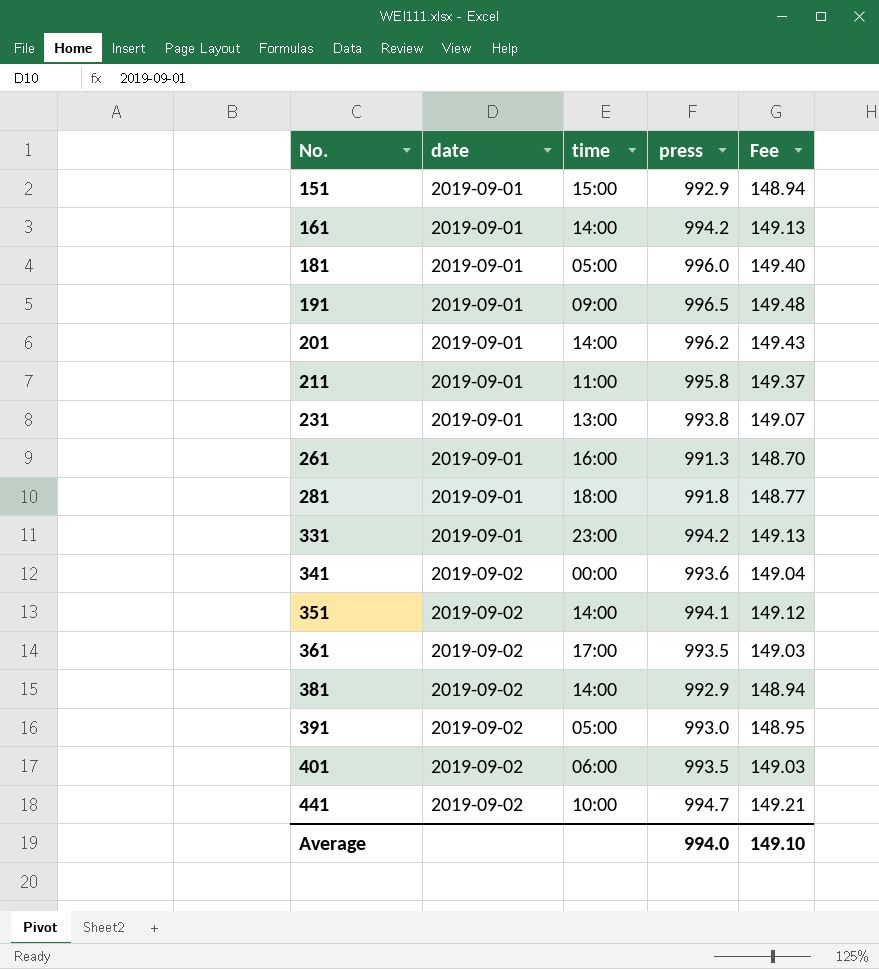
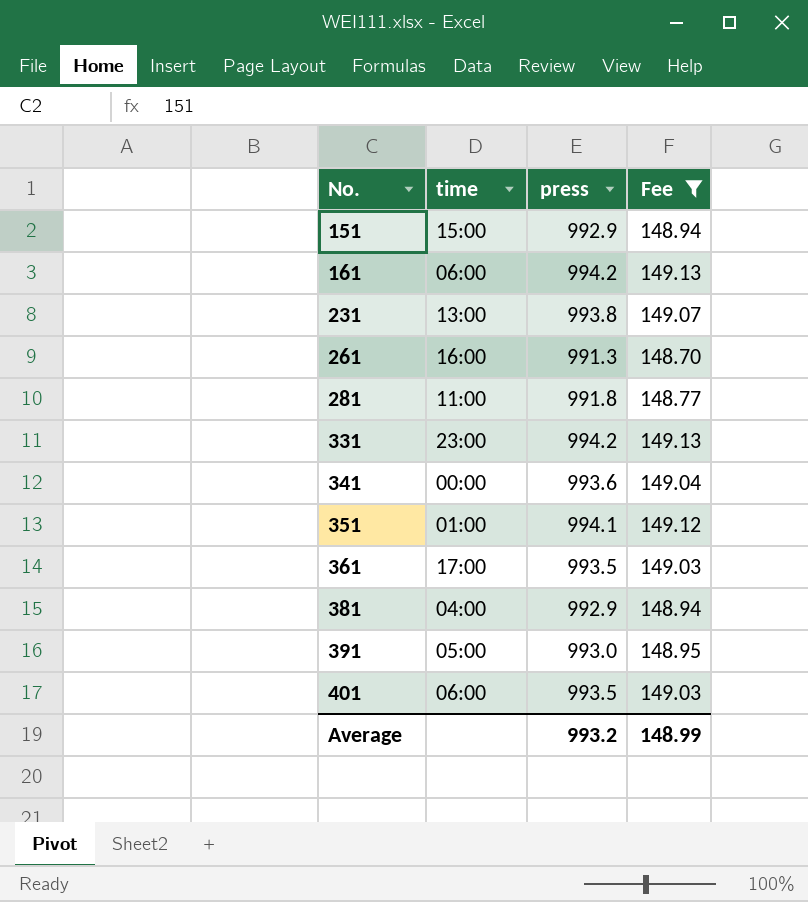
filter: none -> Fee <= 149.13
column date | position: 2 -> none
161 | time: 14:00 -> 06:00
281 | time: 18:00 -> 11:00
351 | time: 14:00 -> 01:00
381 | time: 14:00 -> 04:00
Average | press: 994.0 -> 993.2
Average | Fee: 149.10 -> 148.99

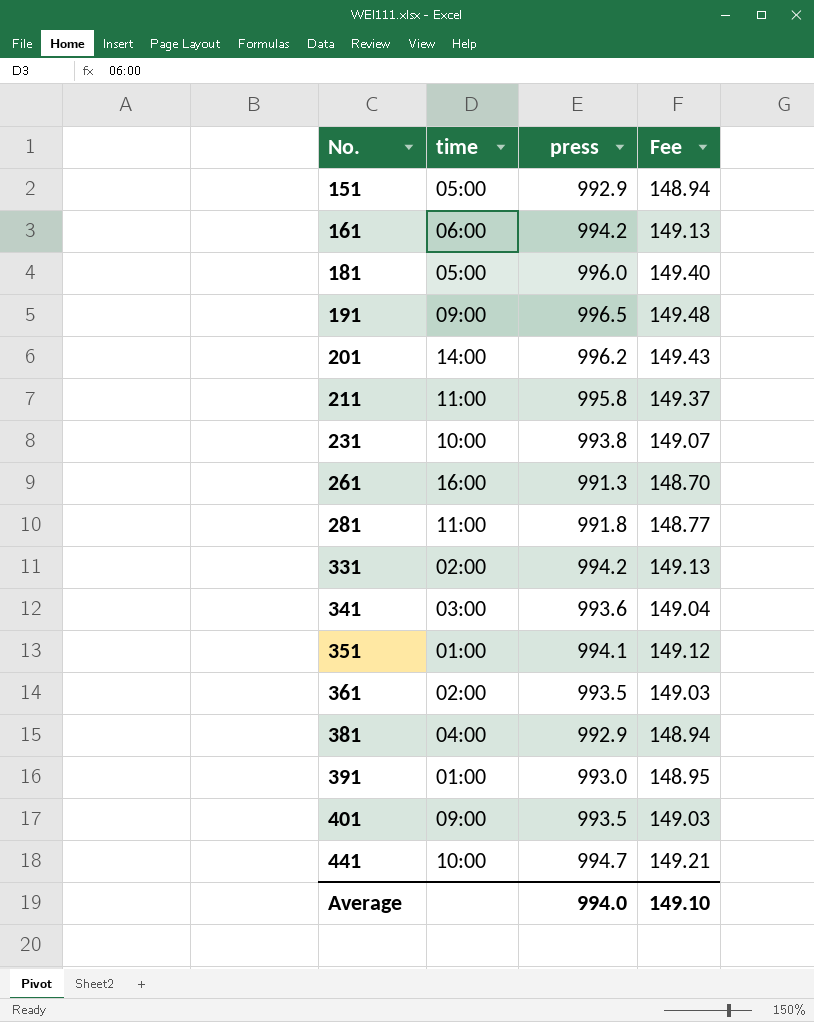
filter: Fee <= 149.13 -> none
151 | time: 15:00 -> 05:00
231 | time: 13:00 -> 10:00
331 | time: 23:00 -> 02:00
341 | time: 00:00 -> 03:00
361 | time: 17:00 -> 02:00
391 | time: 05:00 -> 01:00
401 | time: 06:00 -> 09:00
Average | press: 993.2 -> 994.0
Average | Fee: 148.99 -> 149.10

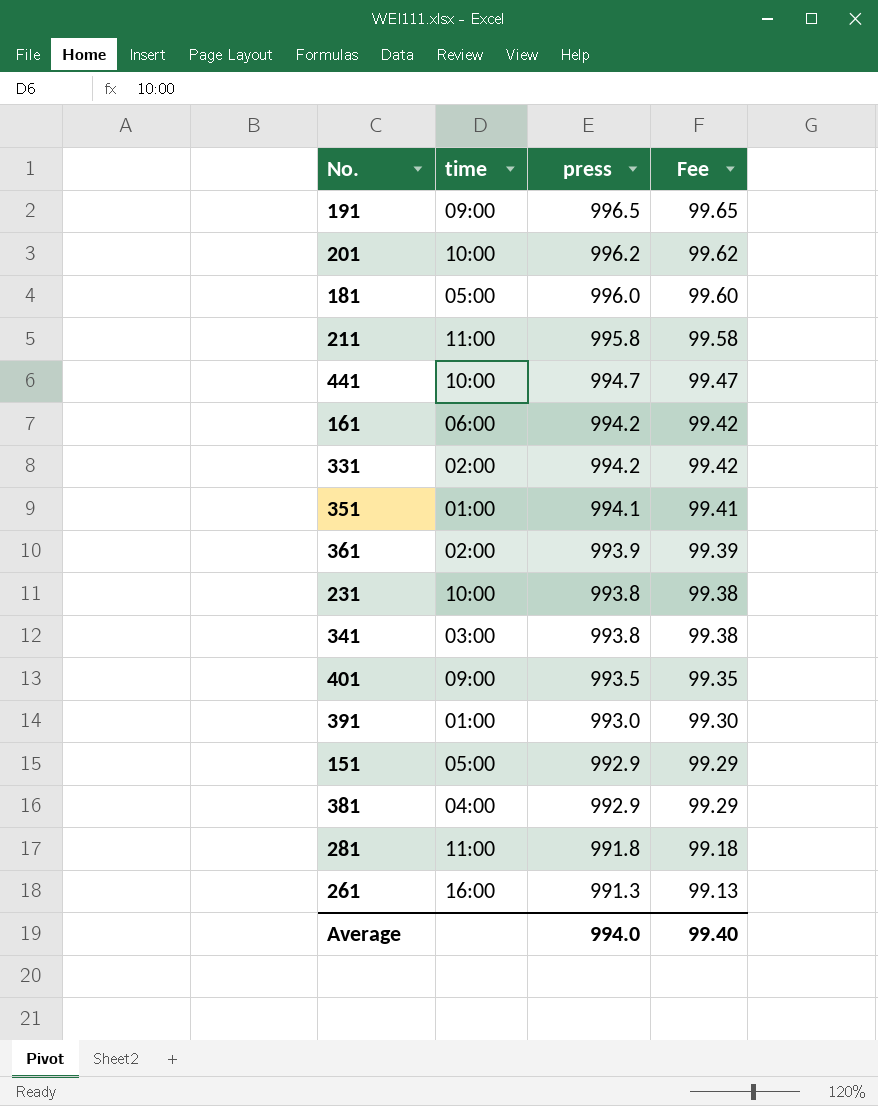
row order: No. ascending -> press descending
column Fee | formula: [press] * 0.15 -> [press] * 0.1
201 | time: 14:00 -> 10:00
361 | press: 993.5 -> 993.9
341 | press: 993.6 -> 993.8
Average | Fee: 149.10 -> 99.40

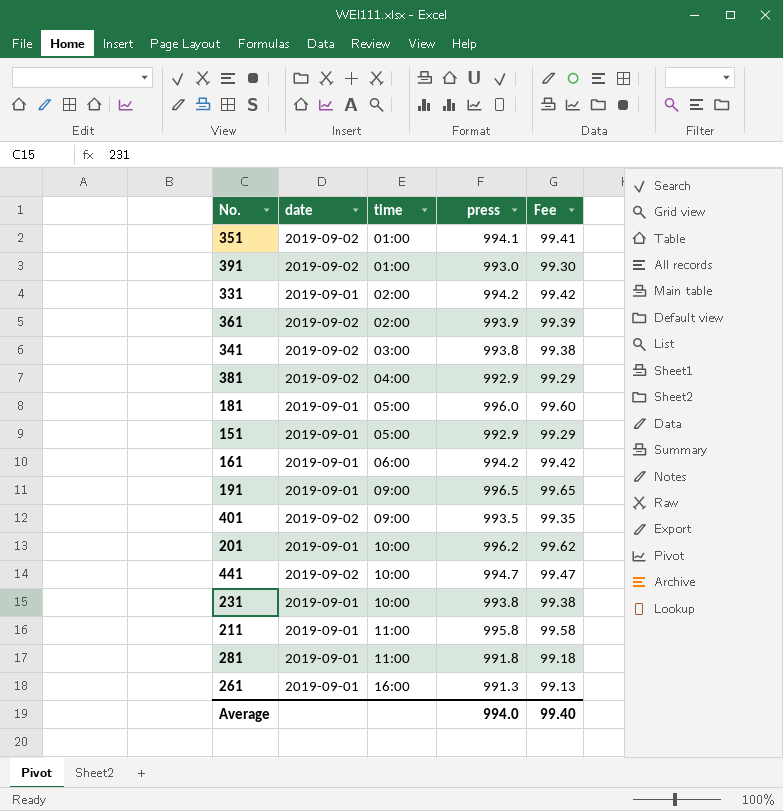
row order: press descending -> time ascending
column date | position: none -> 2

